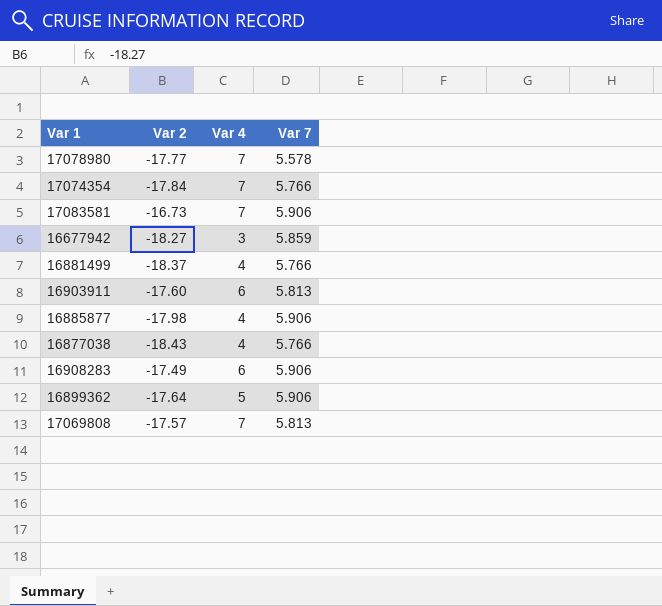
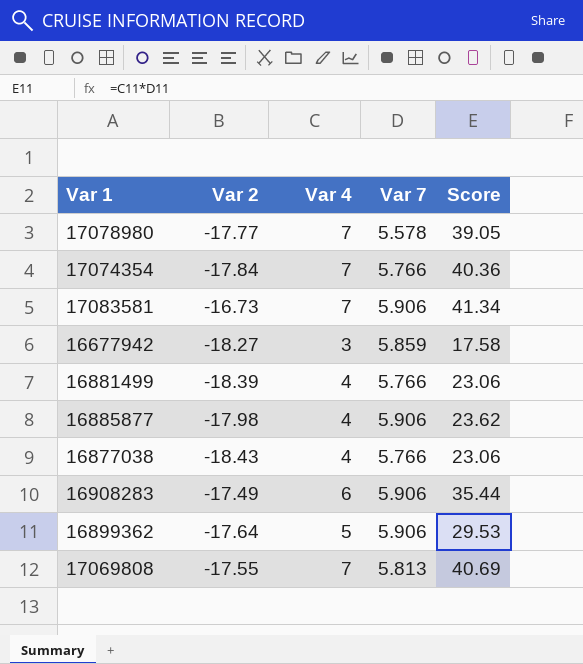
column Score | formula: none -> [Var 4] * [Var 7]
row 16903911: -17.60 | 6 | 5.813 -> none
16881499 | Var 2: -18.37 -> -18.39
17069808 | Var 2: -17.57 -> -17.55

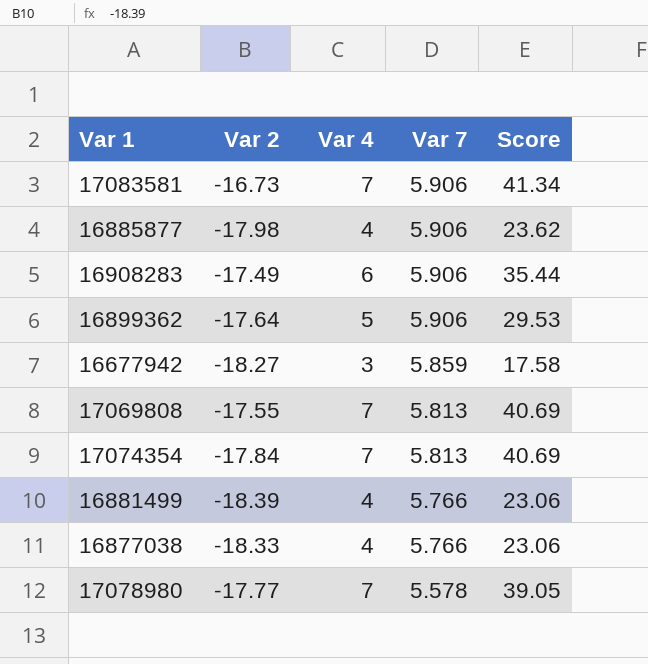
row order: none -> Var 7 descending
17074354 | Var 7: 5.766 -> 5.813
17074354 | Score: 40.36 -> 40.69
16877038 | Var 2: -18.43 -> -18.33

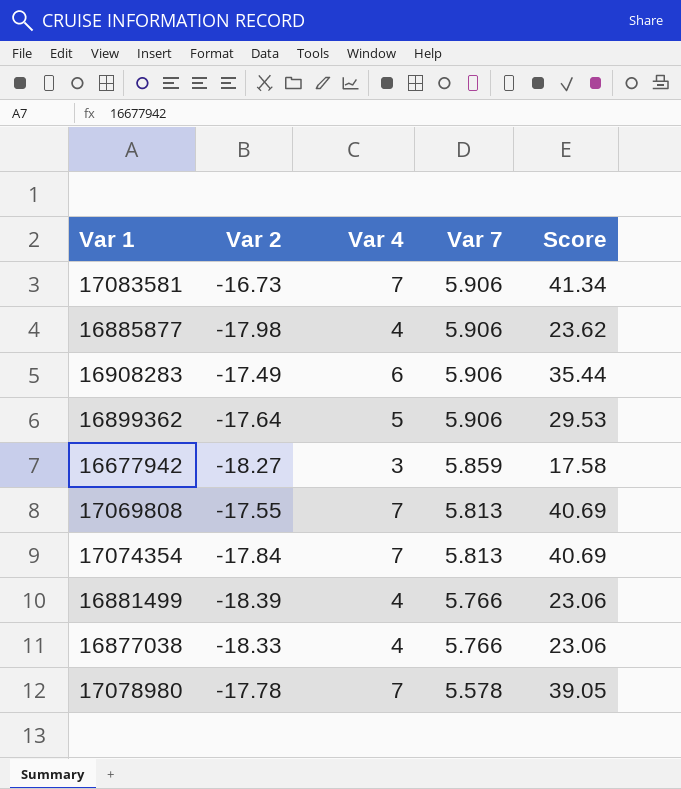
17078980 | Var 2: -17.77 -> -17.78

